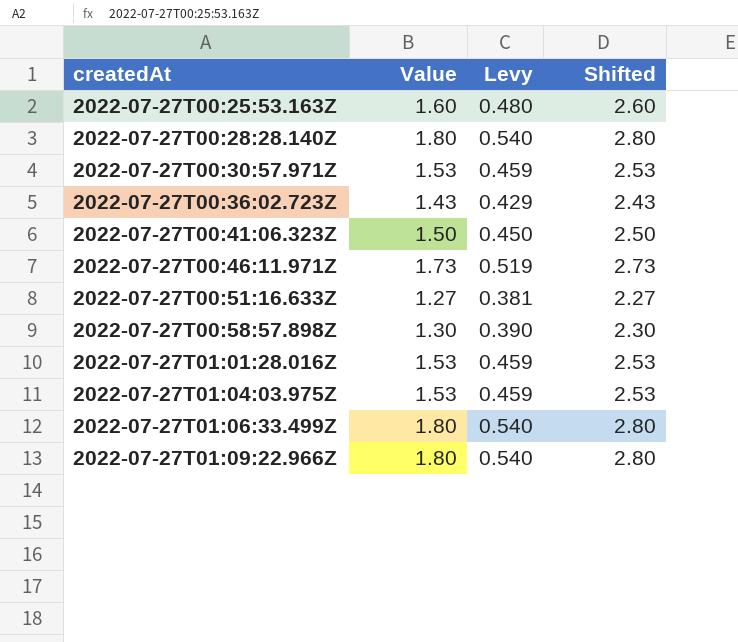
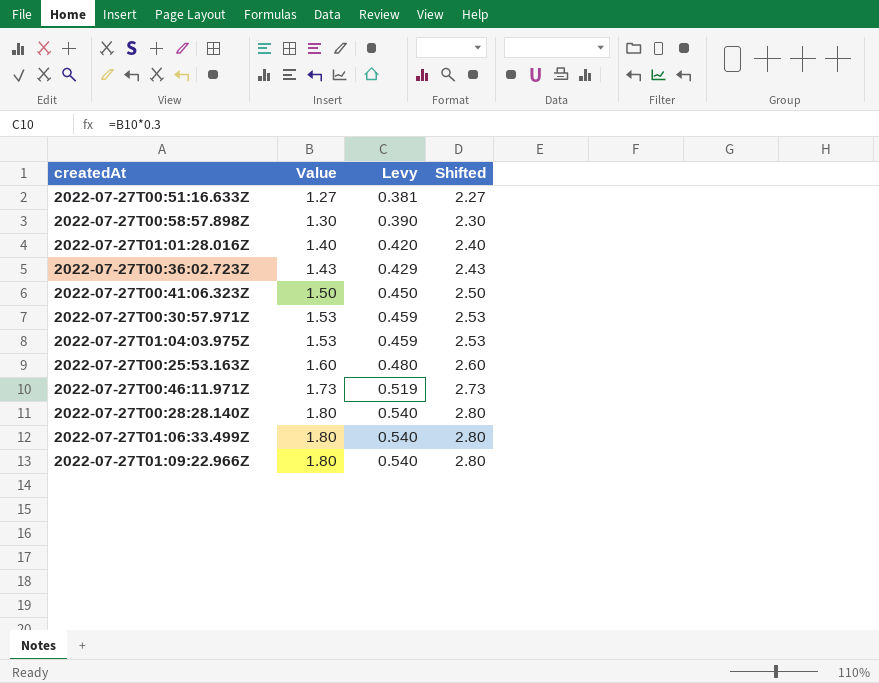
row order: createdAt ascending -> Value ascending
2022-07-27T01:01:28.016Z | Value: 1.53 -> 1.40
2022-07-27T01:01:28.016Z | Levy: 0.459 -> 0.420
2022-07-27T01:01:28.016Z | Shifted: 2.53 -> 2.40

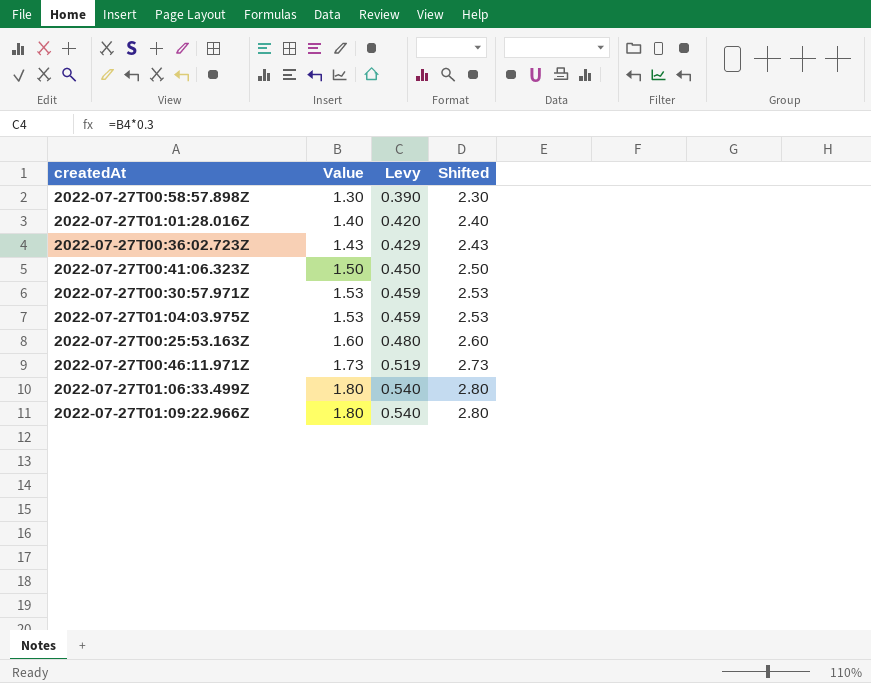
row 2022-07-27T00:51:16.633Z: 1.27 | 0.381 | 2.27 -> none
row 2022-07-27T00:28:28.140Z: 1.80 | 0.540 | 2.80 -> none

